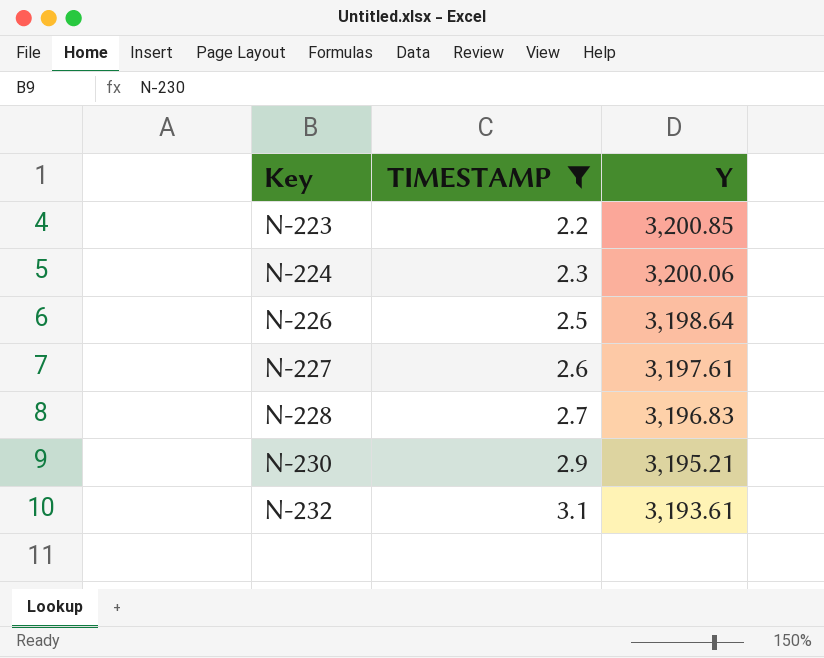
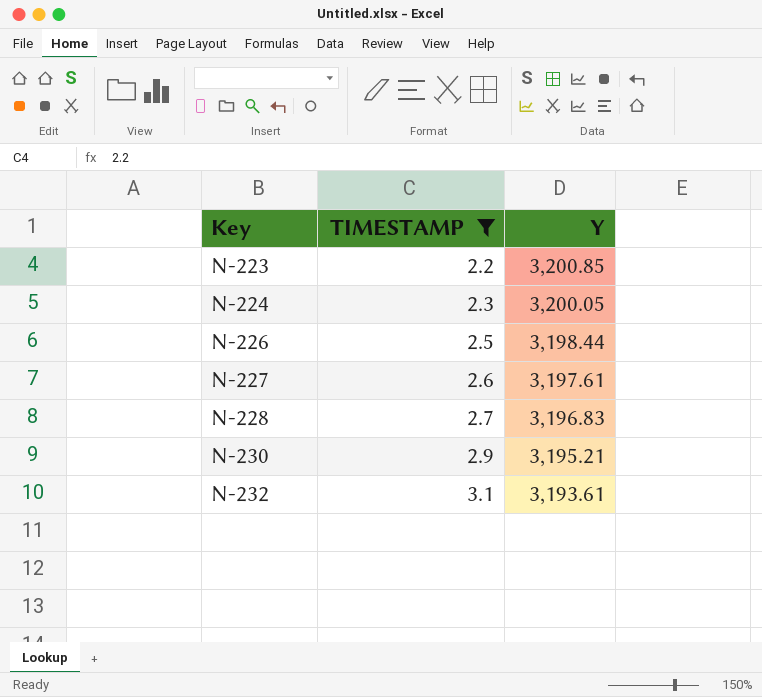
N-224 | Y: 3,200.06 -> 3,200.05
N-226 | Y: 3,198.64 -> 3,198.44

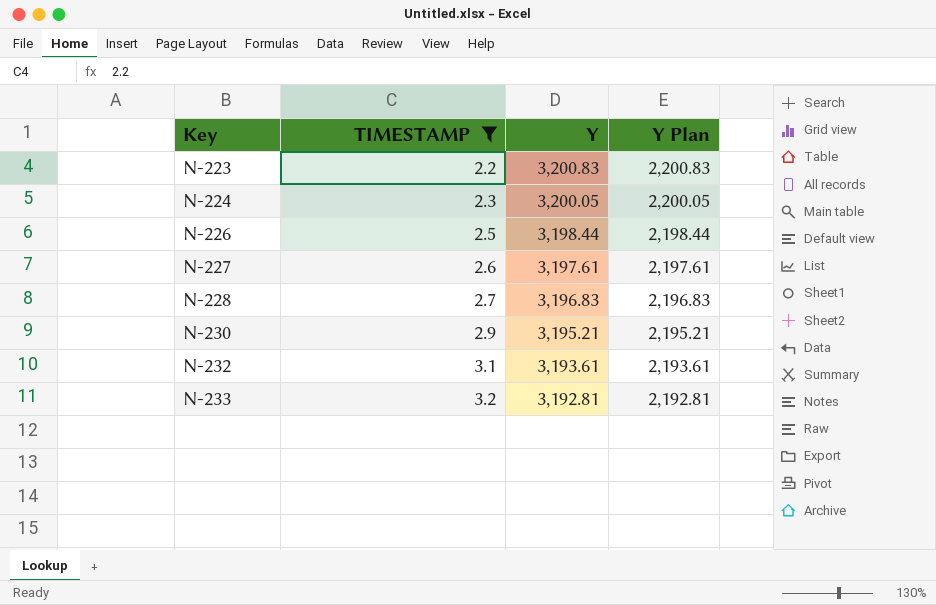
column Y Plan | formula: none -> [Y] - 1000
N-223 | Y: 3,200.85 -> 3,200.83
row N-233: none -> 3.2 | 3,192.81 | 2,192.81

